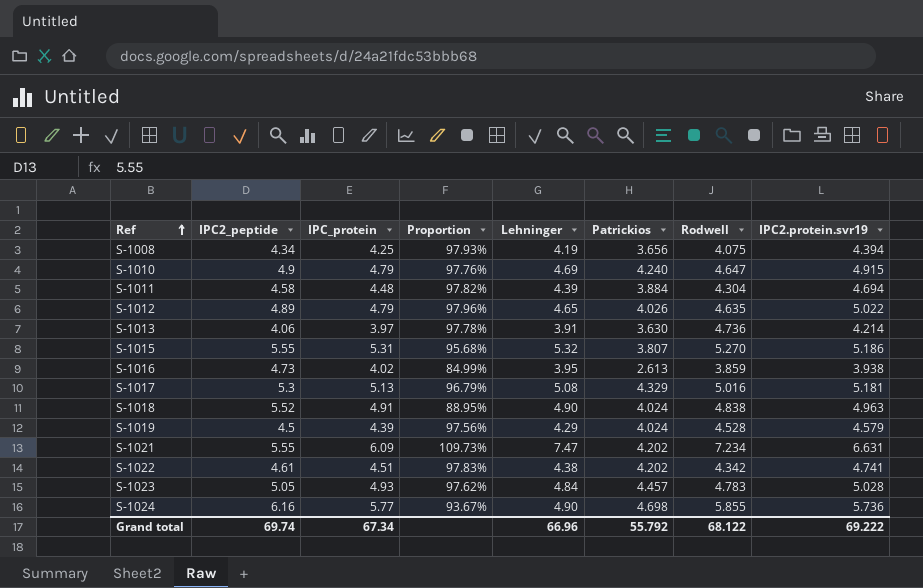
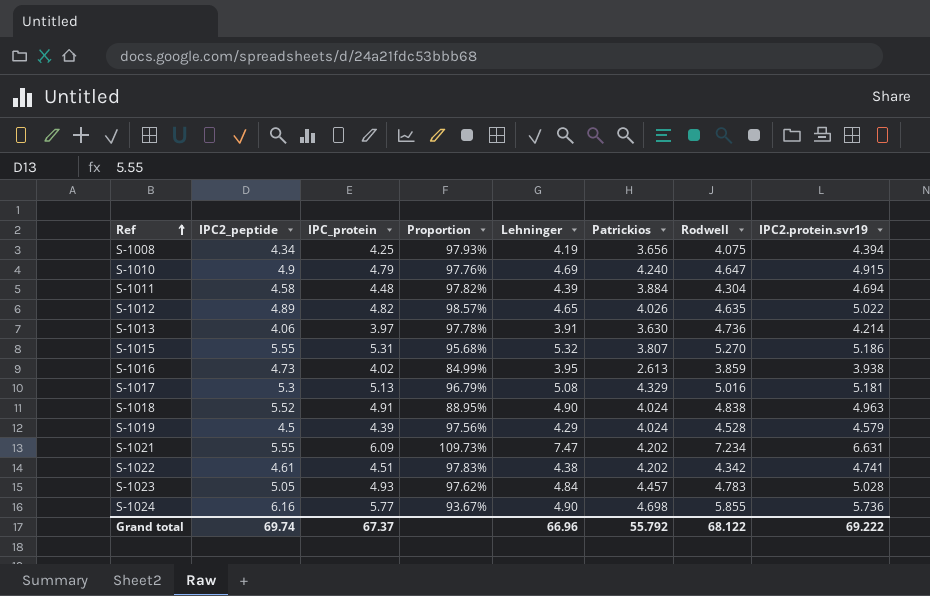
S-1012 | IPC_protein: 4.79 -> 4.82
S-1012 | Proportion: 97.96% -> 98.57%
Grand total | IPC_protein: 67.34 -> 67.37

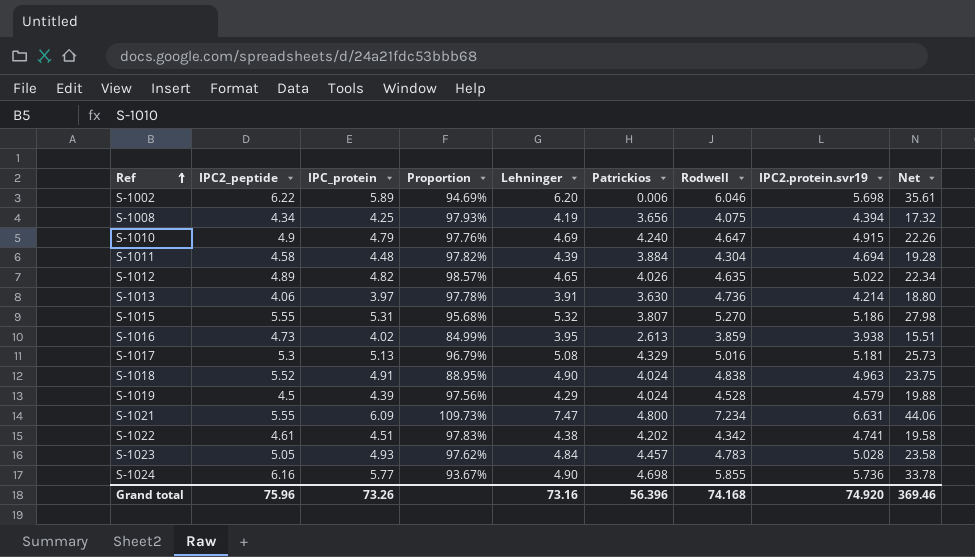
column Net | formula: none -> [IPC_protein] * [Rodwell]
row S-1002: none -> 6.22 | 5.89 | 94.69% | 6.20 | 0.006 | 6.046 | 5.698 | 35.61
S-1021 | Patrickios: 4.202 -> 4.800
Grand total | IPC2_peptide: 69.74 -> 75.96
Grand total | IPC_protein: 67.37 -> 73.26
Grand total | Lehninger: 66.96 -> 73.16
Grand total | Patrickios: 55.792 -> 56.396
Grand total | Rodwell: 68.122 -> 74.168
Grand total | IPC2.protein.svr19: 69.222 -> 74.920

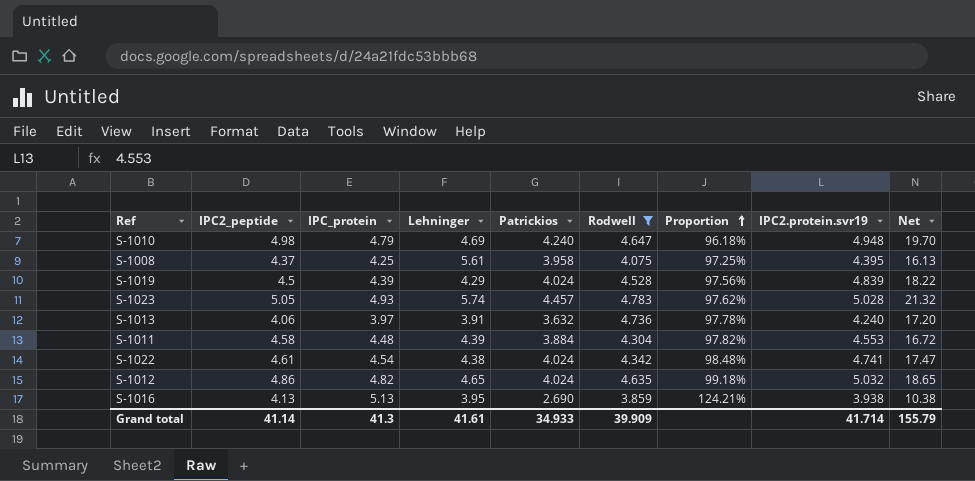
filter: none -> Rodwell <= 4.783
row order: Ref ascending -> Proportion ascending
column Proportion | position: 4 -> 7
column Net | formula: [IPC_protein] * [Rodwell] -> [Patrickios] * [Rodwell]
S-1010 | IPC2_peptide: 4.9 -> 4.98
S-1010 | Proportion: 97.76% -> 96.18%
S-1010 | IPC2.protein.svr19: 4.915 -> 4.948
S-1008 | IPC2_peptide: 4.34 -> 4.37
S-1008 | Lehninger: 4.19 -> 5.61
S-1008 | Patrickios: 3.656 -> 3.958
S-1008 | Proportion: 97.93% -> 97.25%
S-1008 | IPC2.protein.svr19: 4.394 -> 4.395
S-1019 | IPC2.protein.svr19: 4.579 -> 4.839
S-1023 | Lehninger: 4.84 -> 5.74
S-1013 | Patrickios: 3.630 -> 3.632
S-1013 | IPC2.protein.svr19: 4.214 -> 4.240
S-1011 | IPC2.protein.svr19: 4.694 -> 4.553
S-1022 | IPC_protein: 4.51 -> 4.54
S-1022 | Patrickios: 4.202 -> 4.024
S-1022 | Proportion: 97.83% -> 98.48%
S-1012 | IPC2_peptide: 4.89 -> 4.86
S-1012 | Patrickios: 4.026 -> 4.024
S-1012 | Proportion: 98.57% -> 99.18%
S-1012 | IPC2.protein.svr19: 5.022 -> 5.032
S-1016 | IPC2_peptide: 4.73 -> 4.13
S-1016 | IPC_protein: 4.02 -> 5.13
S-1016 | Patrickios: 2.613 -> 2.690
S-1016 | Proportion: 84.99% -> 124.21%
Grand total | IPC2_peptide: 75.96 -> 41.14
Grand total | IPC_protein: 73.26 -> 41.3
Grand total | Lehninger: 73.16 -> 41.61
Grand total | Patrickios: 56.396 -> 34.933
Grand total | Rodwell: 74.168 -> 39.909
Grand total | IPC2.protein.svr19: 74.920 -> 41.714
Grand total | Net: 369.46 -> 155.79

